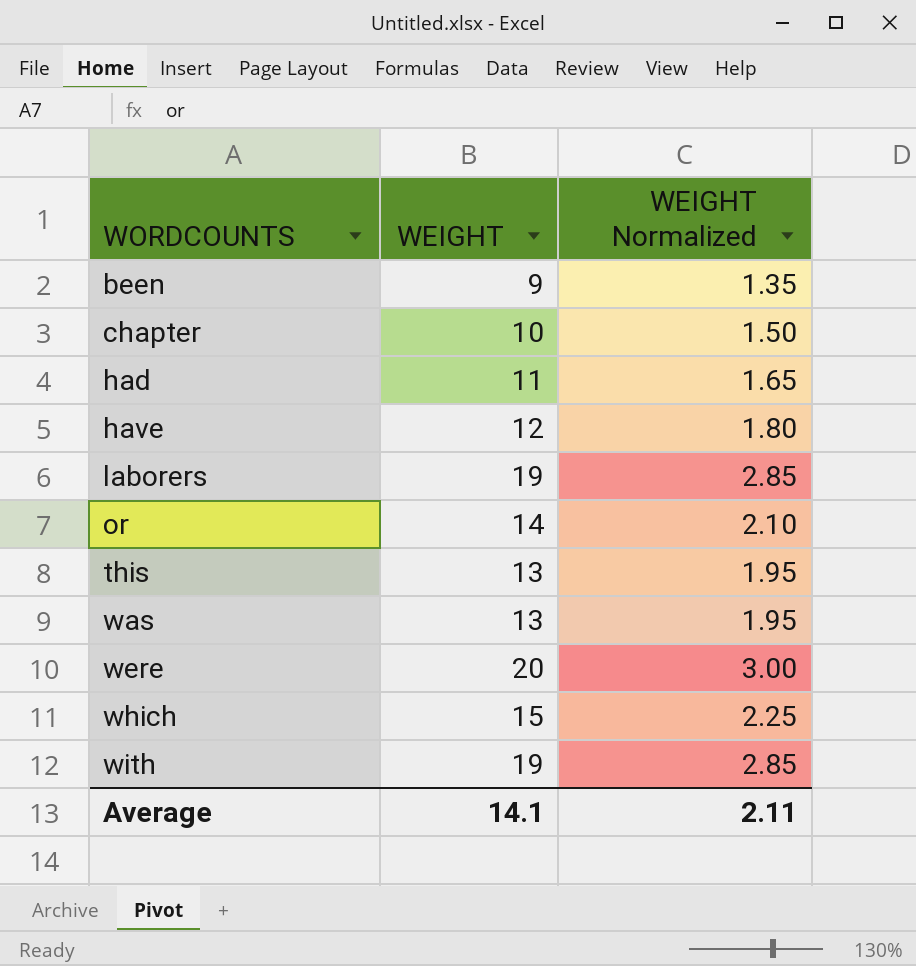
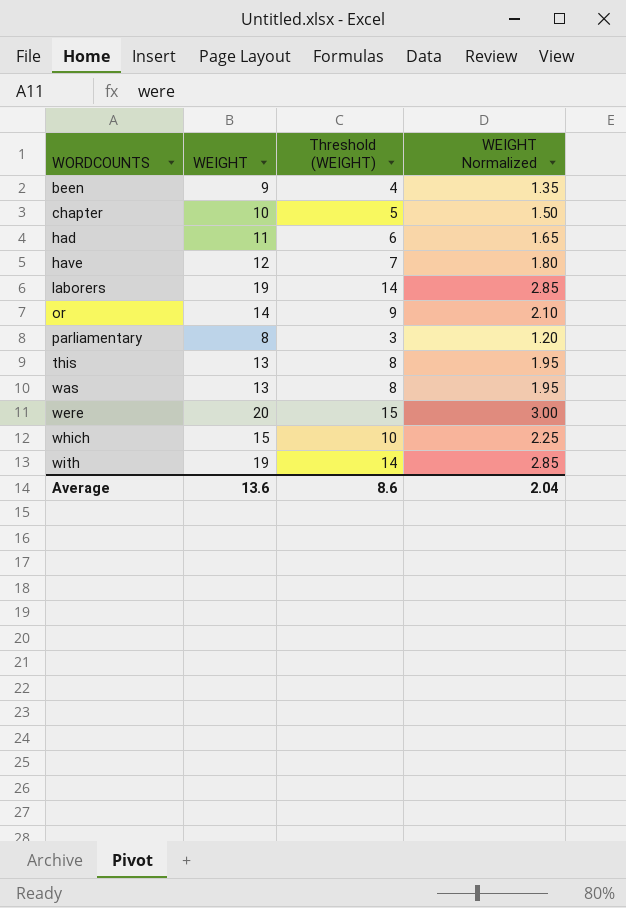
column Threshold (WEIGHT) | formula: none -> [WEIGHT] - 5
row parliamentary: none -> 8 | 3 | 1.20
Average | WEIGHT: 14.1 -> 13.6
Average | WEIGHT Normalized: 2.11 -> 2.04

